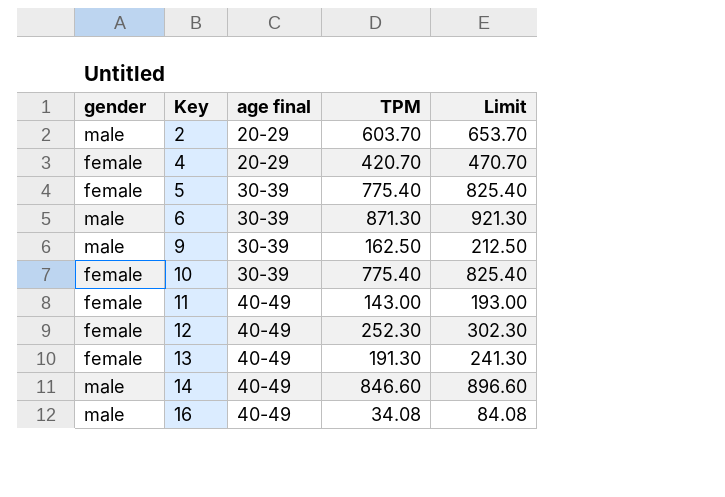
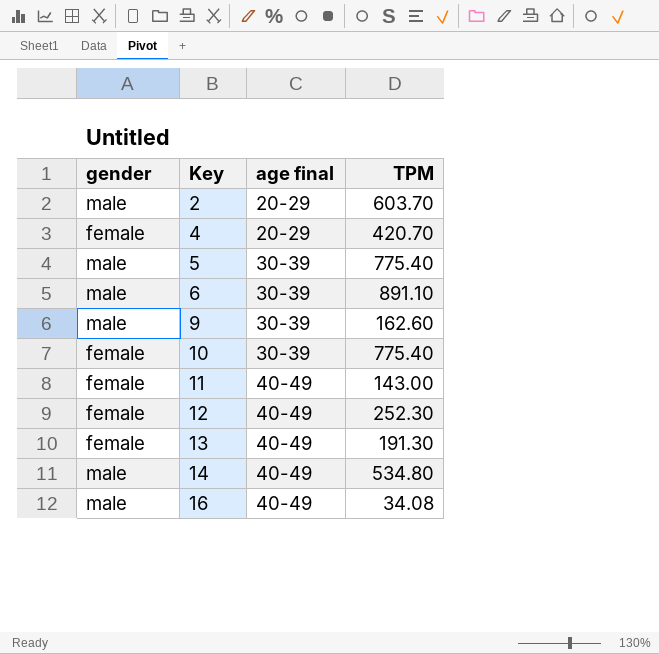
column Limit | formula: [TPM] + 50 -> none
5 | gender: female -> male
6 | TPM: 871.30 -> 891.10
9 | TPM: 162.50 -> 162.60
14 | TPM: 846.60 -> 534.80

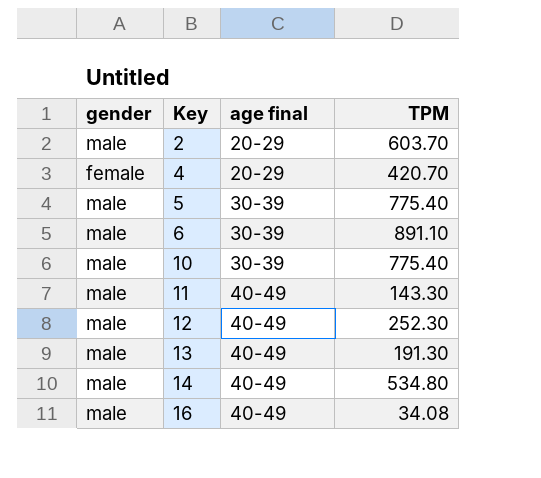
row 9: male | 30-39 | 162.60 -> none
10 | gender: female -> male
11 | gender: female -> male
11 | TPM: 143.00 -> 143.30
12 | gender: female -> male
13 | gender: female -> male

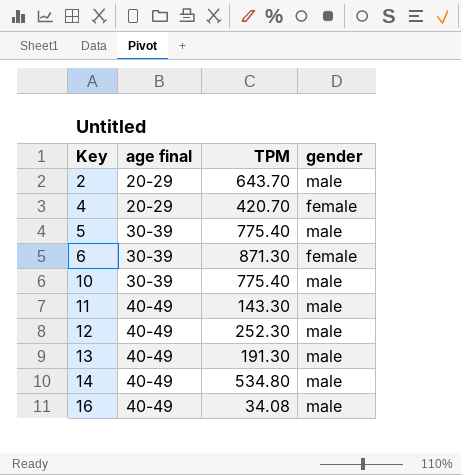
column gender | position: 1 -> 4
2 | TPM: 603.70 -> 643.70
6 | TPM: 891.10 -> 871.30
6 | gender: male -> female

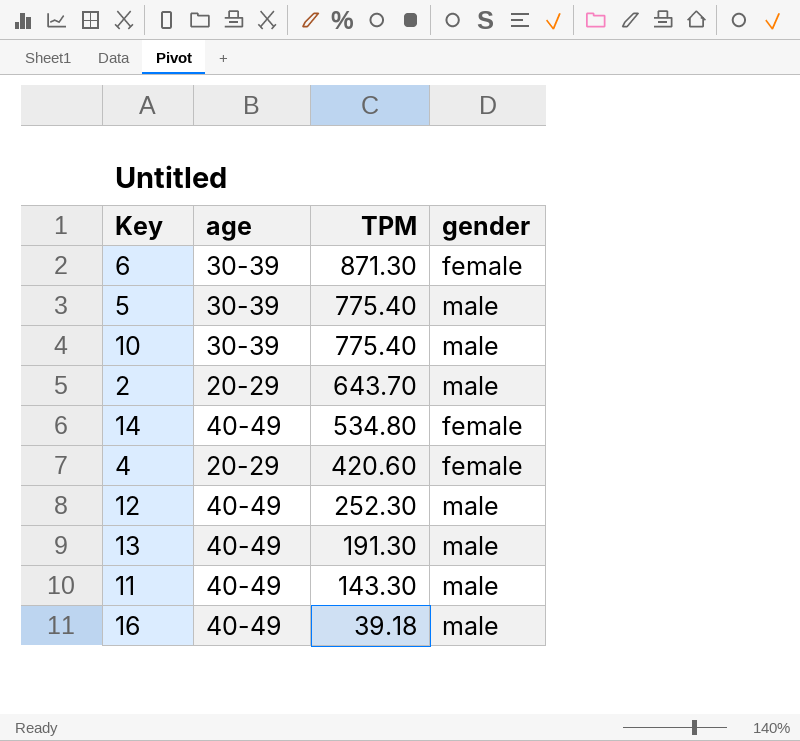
row order: Key ascending -> TPM descending
column name: age final -> age
14 | gender: male -> female
4 | TPM: 420.70 -> 420.60
16 | TPM: 34.08 -> 39.18

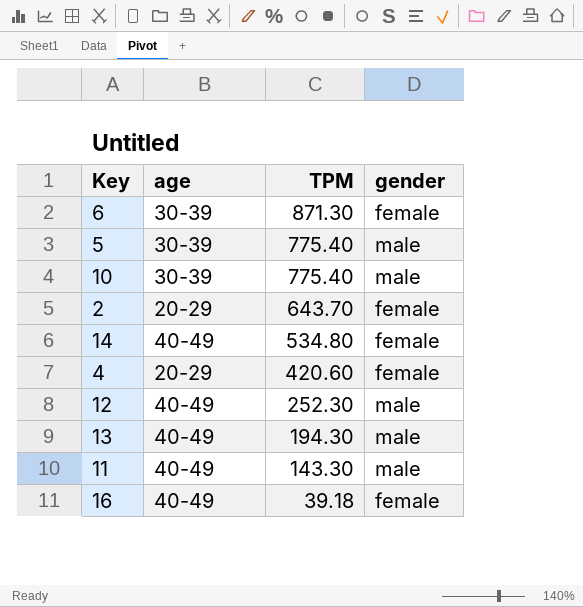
2 | gender: male -> female
13 | TPM: 191.30 -> 194.30
16 | gender: male -> female

